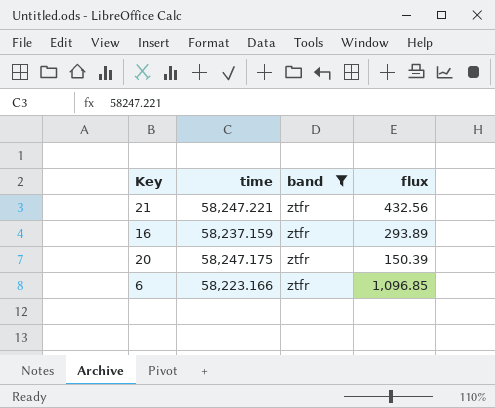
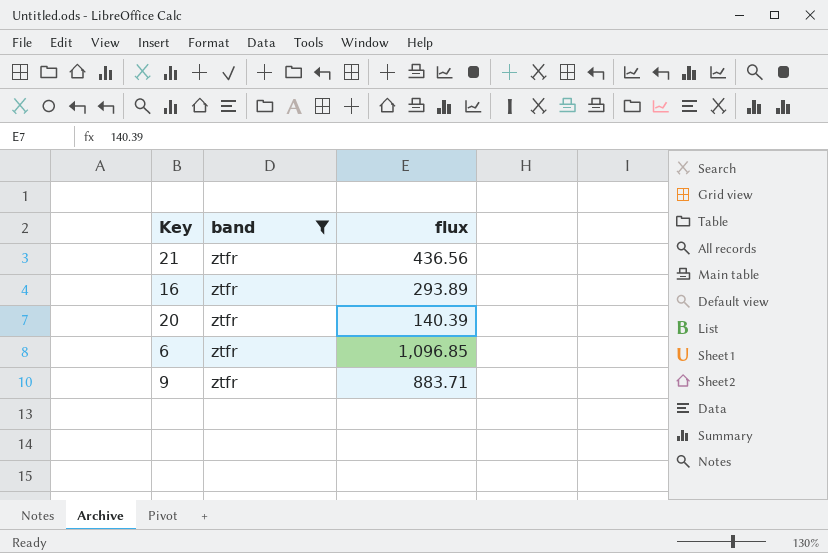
column time | position: 2 -> none
21 | flux: 432.56 -> 436.56
20 | flux: 150.39 -> 140.39
row 9: none -> ztfr | 883.71

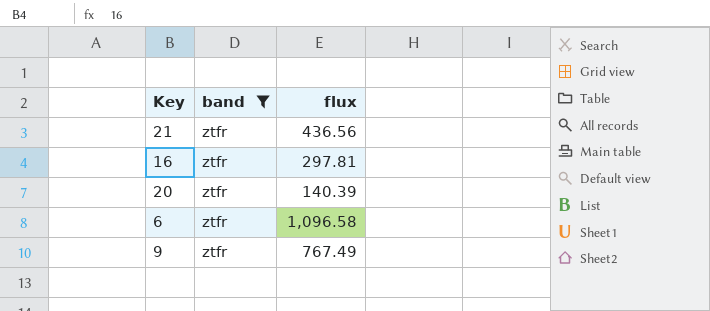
16 | flux: 293.89 -> 297.81
6 | flux: 1,096.85 -> 1,096.58
9 | flux: 883.71 -> 767.49

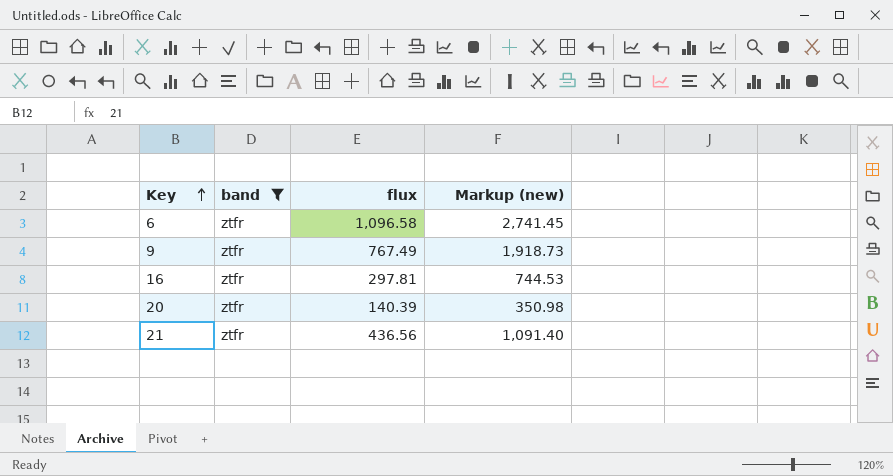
row order: none -> Key ascending
column Markup (new) | formula: none -> [flux] * 2.5

